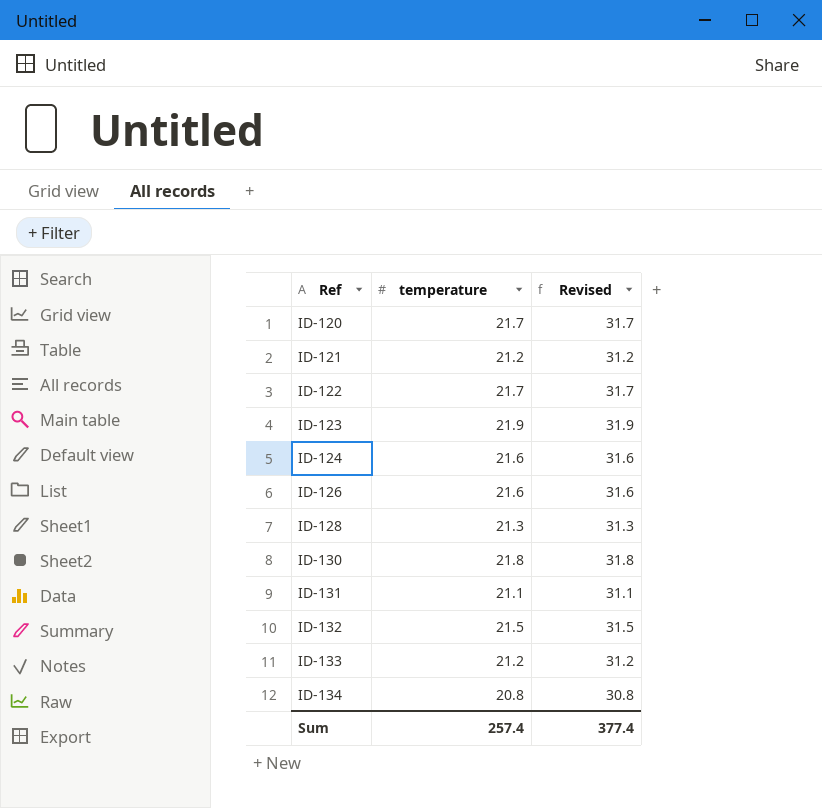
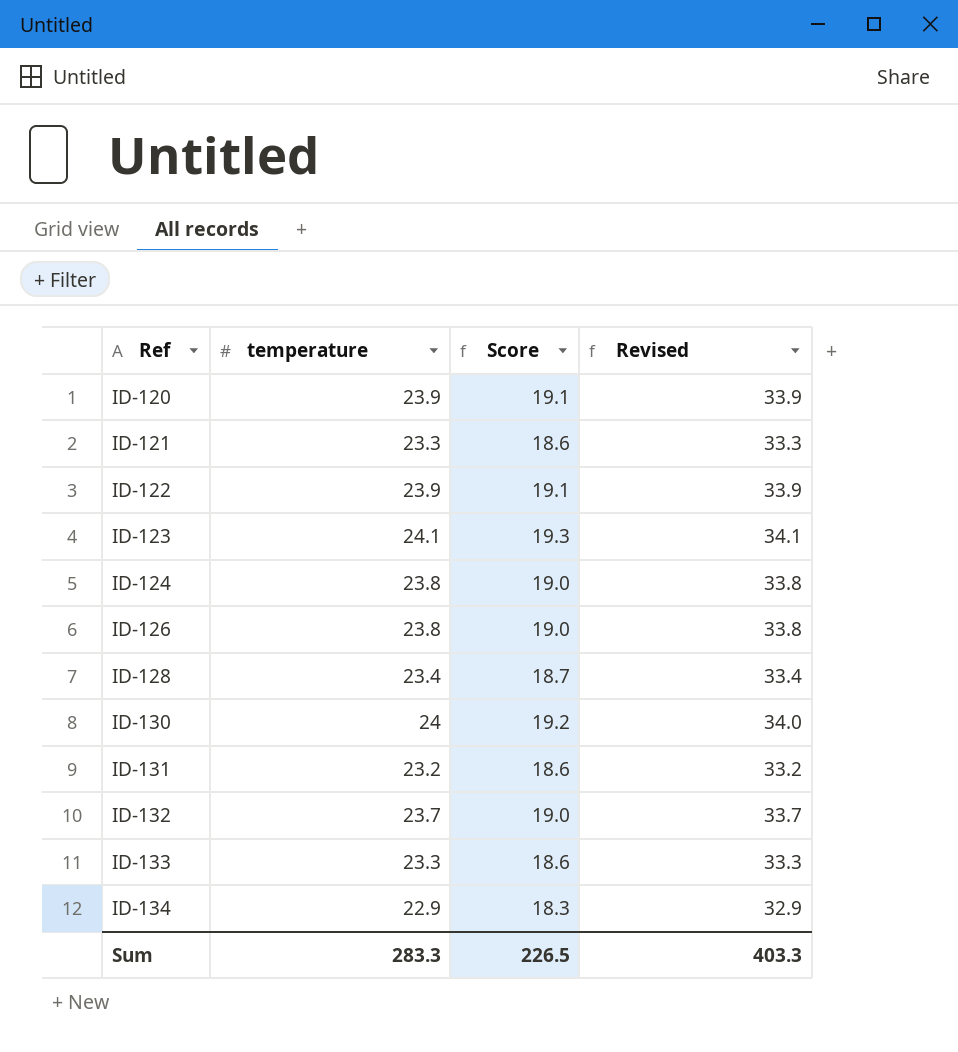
column Score | formula: none -> [temperature] * 0.8
ID-120 | temperature: 21.7 -> 23.9
ID-120 | Revised: 31.7 -> 33.9
ID-121 | temperature: 21.2 -> 23.3
ID-121 | Revised: 31.2 -> 33.3
ID-122 | temperature: 21.7 -> 23.9
ID-122 | Revised: 31.7 -> 33.9
ID-123 | temperature: 21.9 -> 24.1
ID-123 | Revised: 31.9 -> 34.1
ID-124 | temperature: 21.6 -> 23.8
ID-124 | Revised: 31.6 -> 33.8
ID-126 | temperature: 21.6 -> 23.8
ID-126 | Revised: 31.6 -> 33.8
ID-128 | temperature: 21.3 -> 23.4
ID-128 | Revised: 31.3 -> 33.4
ID-130 | temperature: 21.8 -> 24
ID-130 | Revised: 31.8 -> 34.0
ID-131 | temperature: 21.1 -> 23.2
ID-131 | Revised: 31.1 -> 33.2
ID-132 | temperature: 21.5 -> 23.7
ID-132 | Revised: 31.5 -> 33.7
ID-133 | temperature: 21.2 -> 23.3
ID-133 | Revised: 31.2 -> 33.3
ID-134 | temperature: 20.8 -> 22.9
ID-134 | Revised: 30.8 -> 32.9
Sum | temperature: 257.4 -> 283.3
Sum | Revised: 377.4 -> 403.3

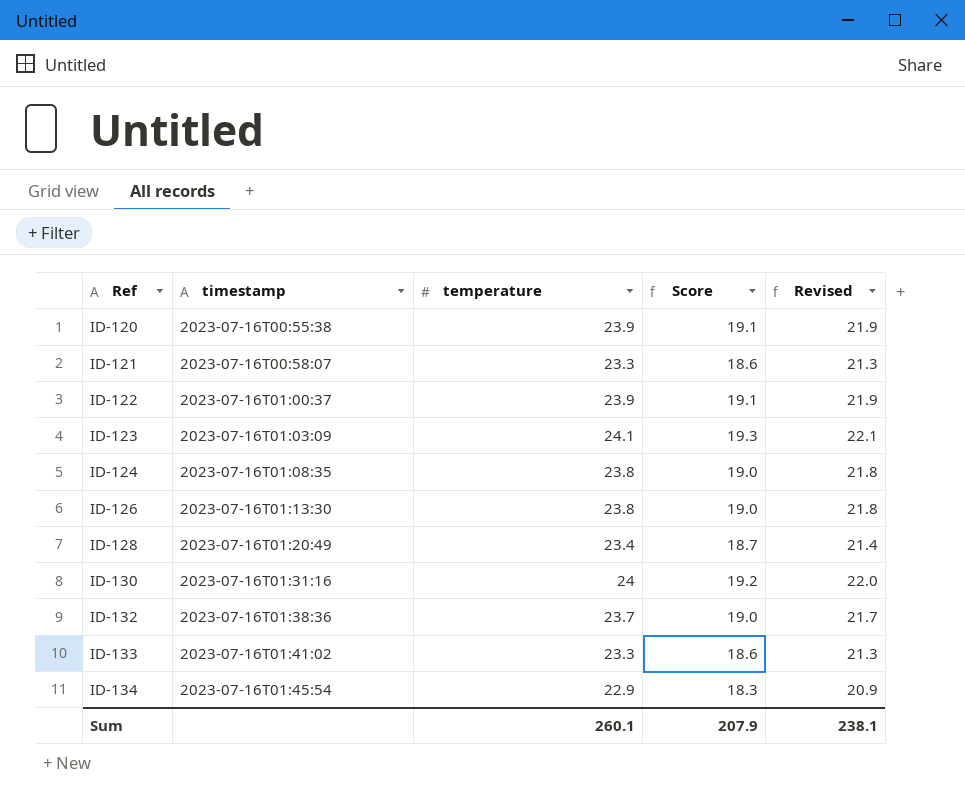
column timestamp | position: none -> 2
column Revised | formula: [temperature] + 10 -> [temperature] - 2
row ID-131: 23.2 | 18.6 | 33.2 -> none
Sum | temperature: 283.3 -> 260.1
Sum | Score: 226.5 -> 207.9
Sum | Revised: 403.3 -> 238.1

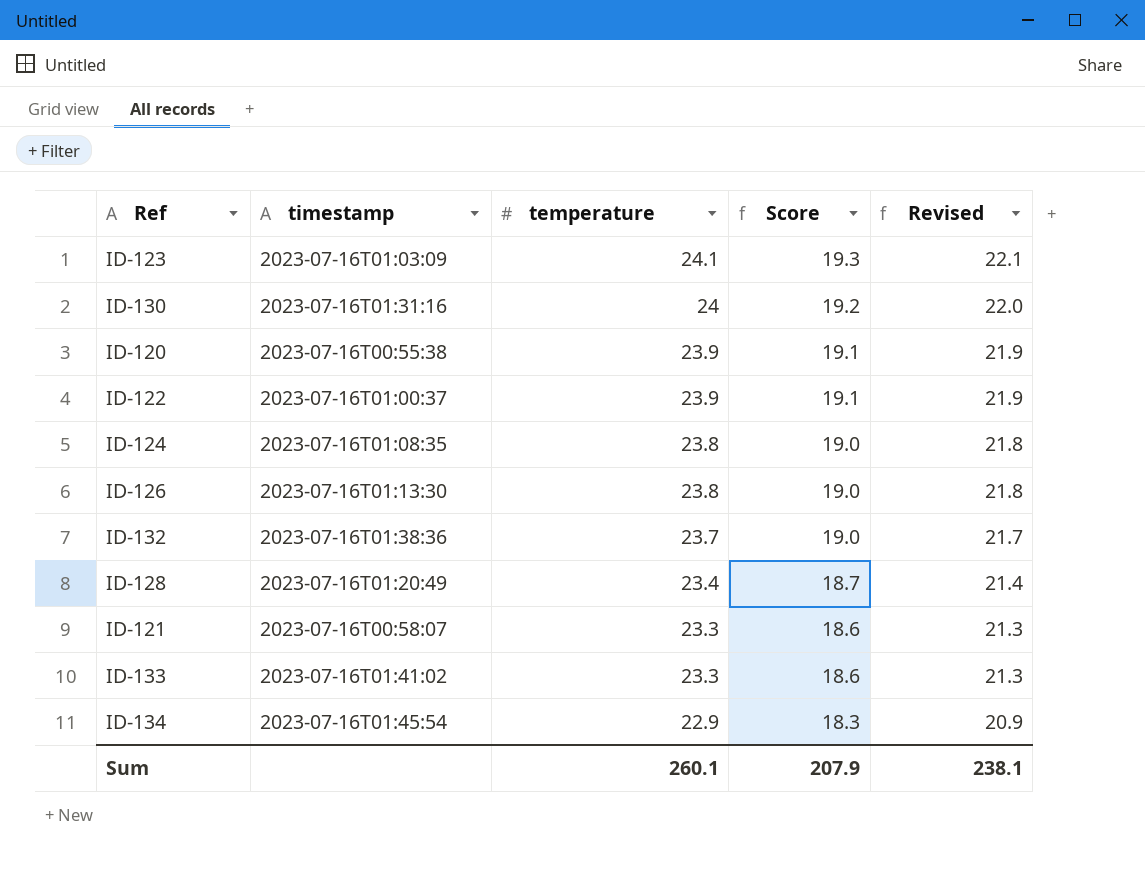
row order: Ref ascending -> temperature descending

